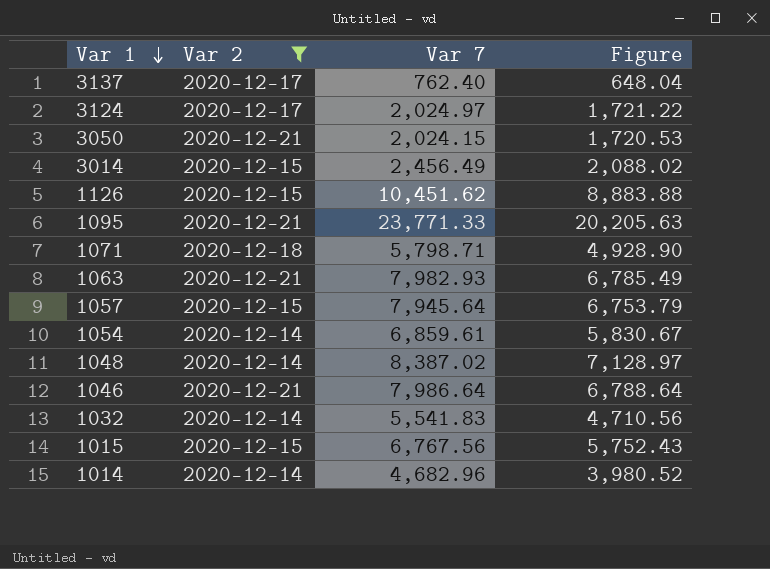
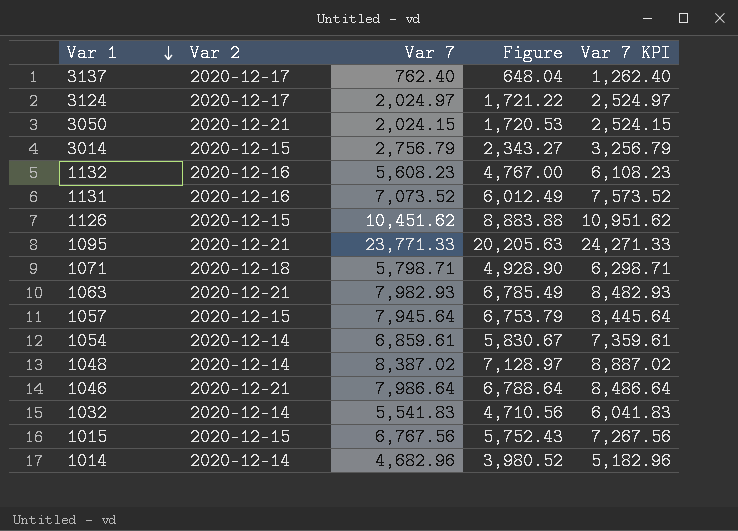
filter: Var 2 != 2020-12-16 -> none
column Var 7 KPI | formula: none -> [Var 7] + 500
3014 | Var 7: 2,456.49 -> 2,756.79
3014 | Figure: 2,088.02 -> 2,343.27

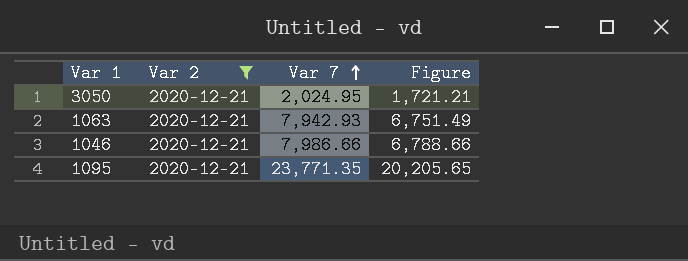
filter: none -> Var 2 = 2020-12-21
row order: Var 1 descending -> Var 7 ascending
column Var 7 KPI | formula: [Var 7] + 500 -> none
3050 | Var 7: 2,024.15 -> 2,024.95
3050 | Figure: 1,720.53 -> 1,721.21
1063 | Var 7: 7,982.93 -> 7,942.93
1063 | Figure: 6,785.49 -> 6,751.49
1046 | Var 7: 7,986.64 -> 7,986.66
1046 | Figure: 6,788.64 -> 6,788.66
1095 | Var 7: 23,771.33 -> 23,771.35
1095 | Figure: 20,205.63 -> 20,205.65

